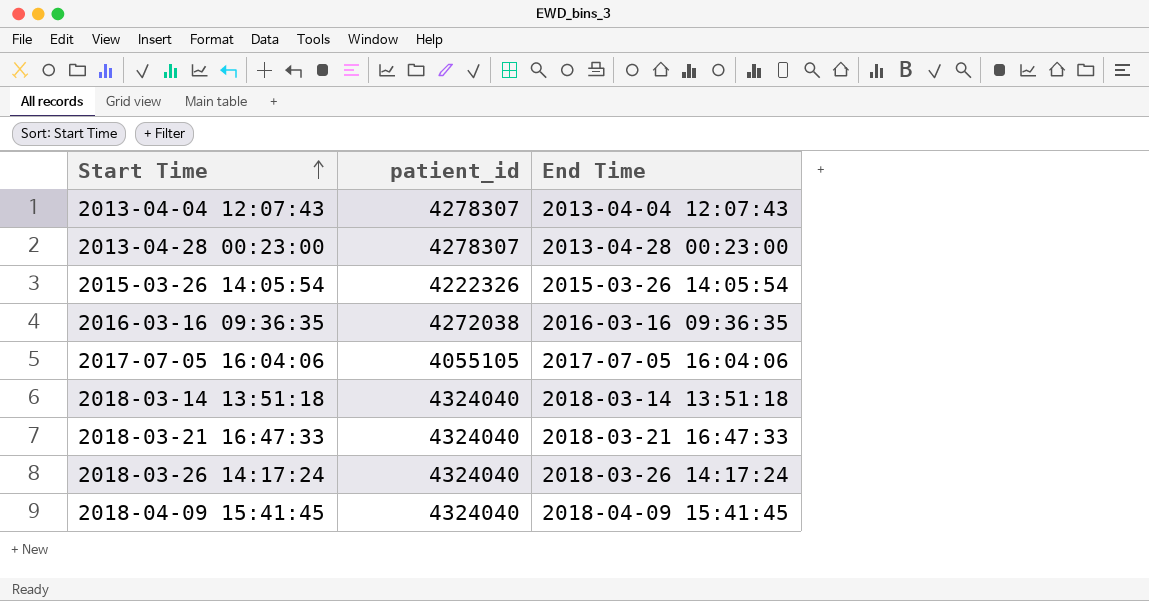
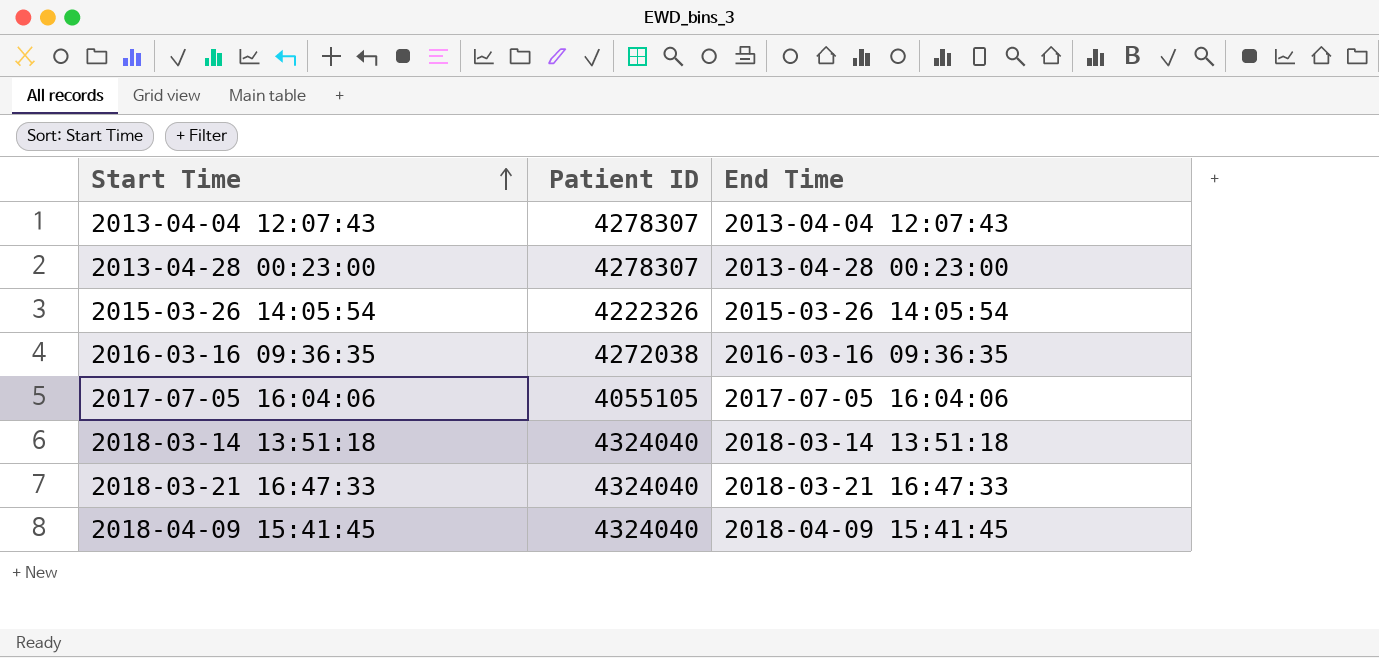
column name: patient_id -> Patient ID
row 2018-03-26 14:17:24: 4324040 | 2018-03-26 14:17:24 -> none

